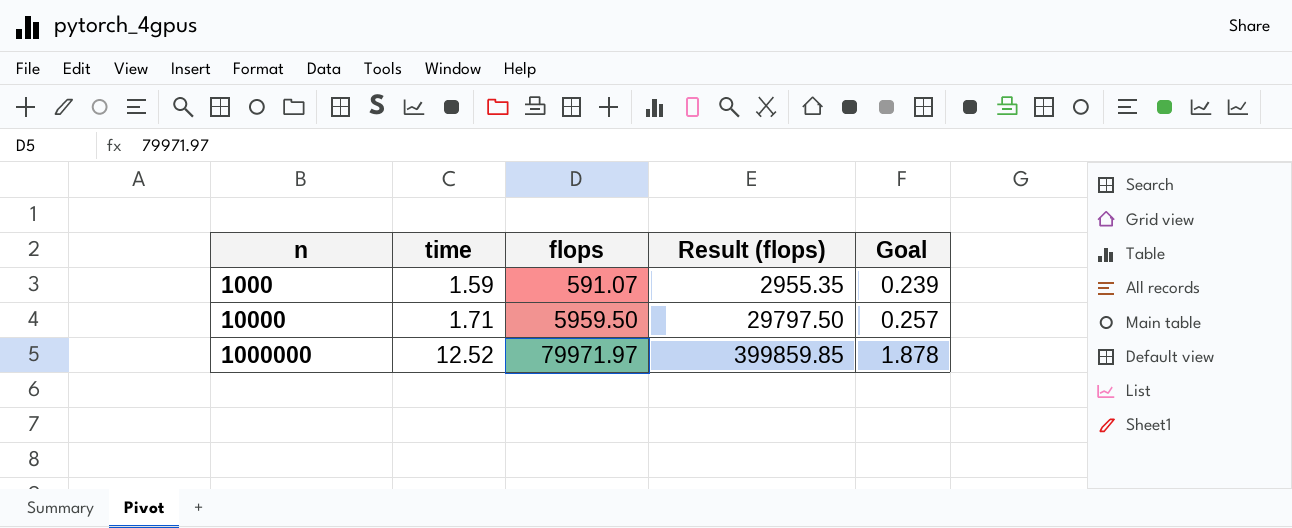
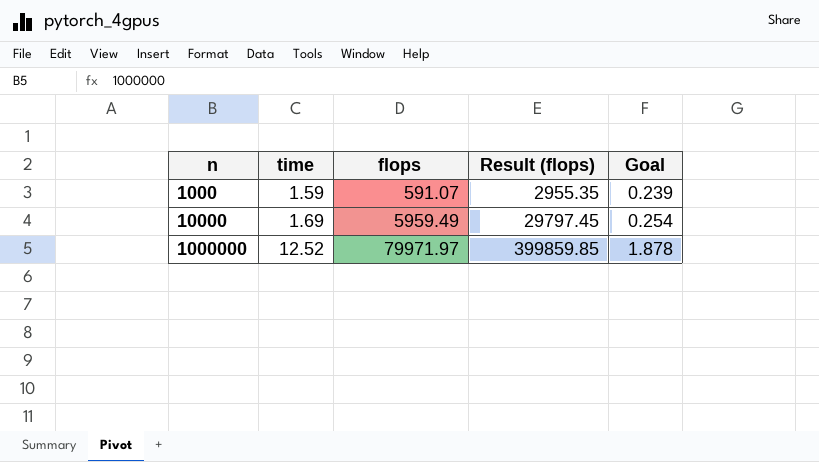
10000 | time: 1.71 -> 1.69
10000 | flops: 5959.50 -> 5959.49
10000 | Result (flops): 29797.50 -> 29797.45
10000 | Goal: 0.257 -> 0.254

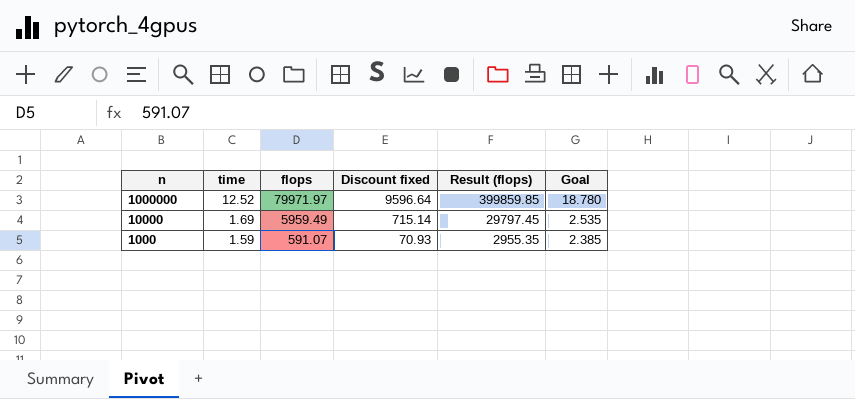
row order: n ascending -> n descending
column Discount fixed | formula: none -> [flops] * 0.12
column Goal | formula: [time] * 0.15 -> [time] * 1.5

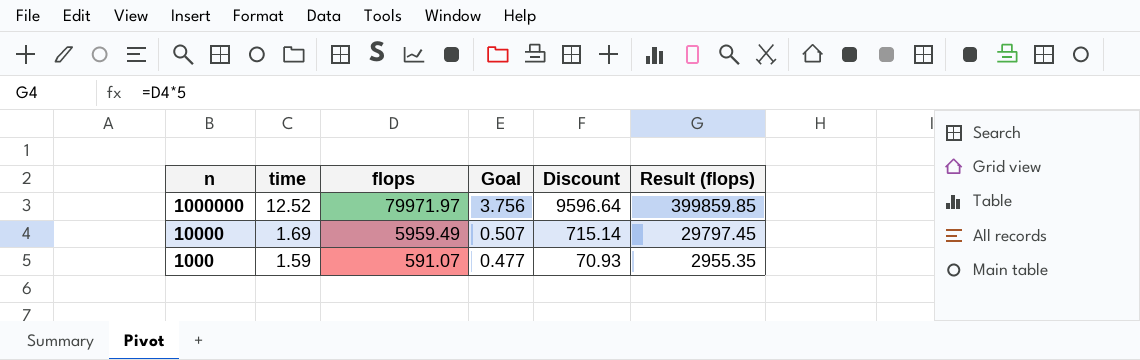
column Goal | formula: [time] * 1.5 -> [time] * 0.3
column Goal | position: 6 -> 4
column name: Discount fixed -> Discount

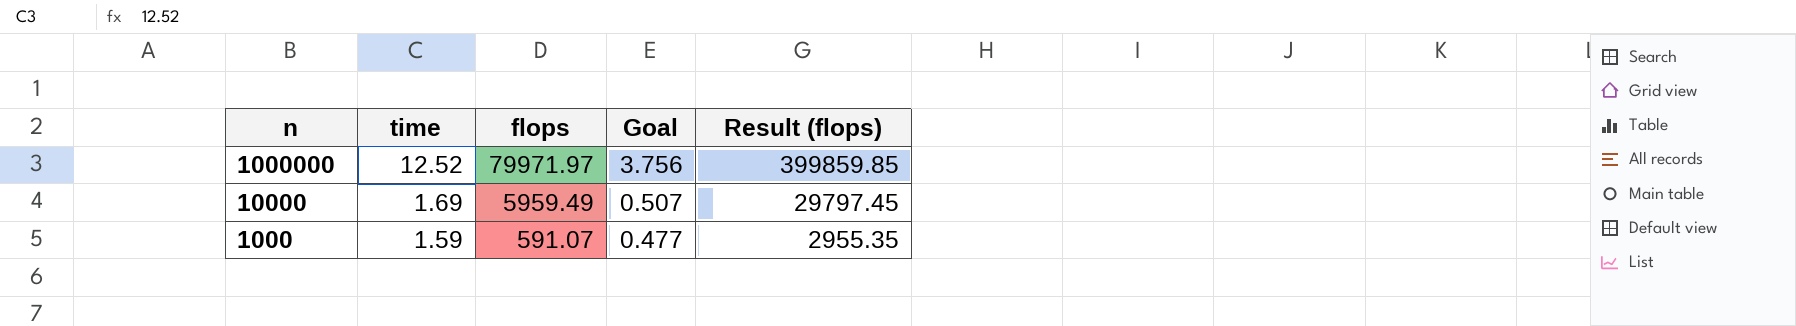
column Discount | formula: [flops] * 0.12 -> none

